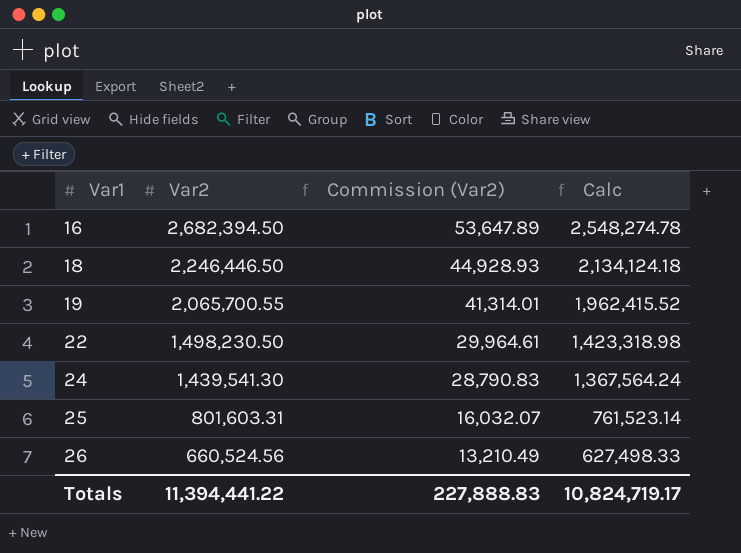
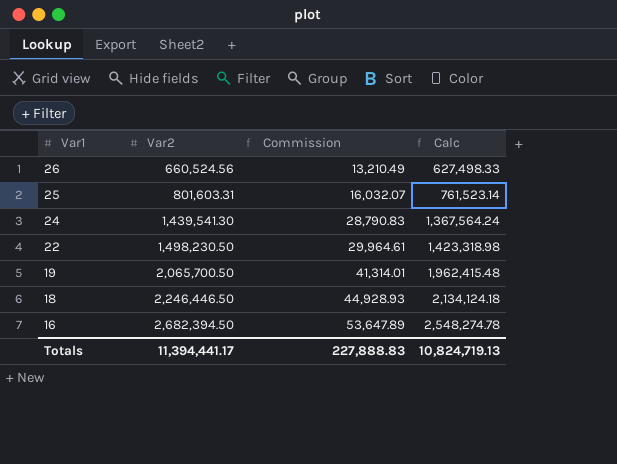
row order: Var1 ascending -> Var1 descending
column name: Commission (Var2) -> Commission
19 | Var2: 2,065,700.55 -> 2,065,700.50
19 | Calc: 1,962,415.52 -> 1,962,415.48
Totals | Var2: 11,394,441.22 -> 11,394,441.17
Totals | Calc: 10,824,719.17 -> 10,824,719.13

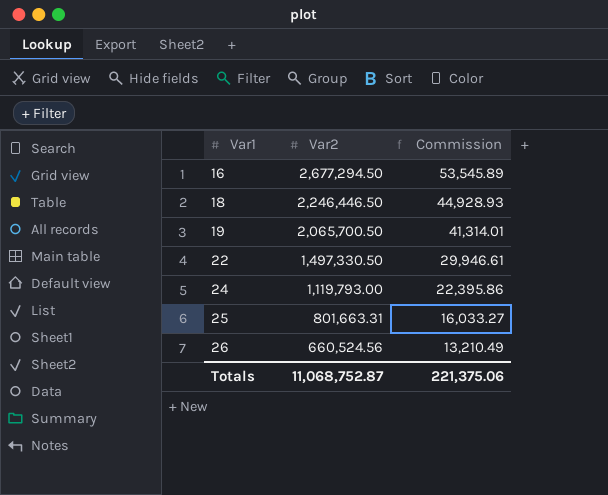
row order: Var1 descending -> Var1 ascending
column Calc | formula: [Var2] * 0.95 -> none
16 | Var2: 2,682,394.50 -> 2,677,294.50
16 | Commission: 53,647.89 -> 53,545.89
22 | Var2: 1,498,230.50 -> 1,497,330.50
22 | Commission: 29,964.61 -> 29,946.61
24 | Var2: 1,439,541.30 -> 1,119,793.00
24 | Commission: 28,790.83 -> 22,395.86
25 | Var2: 801,603.31 -> 801,663.31
25 | Commission: 16,032.07 -> 16,033.27
Totals | Var2: 11,394,441.17 -> 11,068,752.87
Totals | Commission: 227,888.83 -> 221,375.06

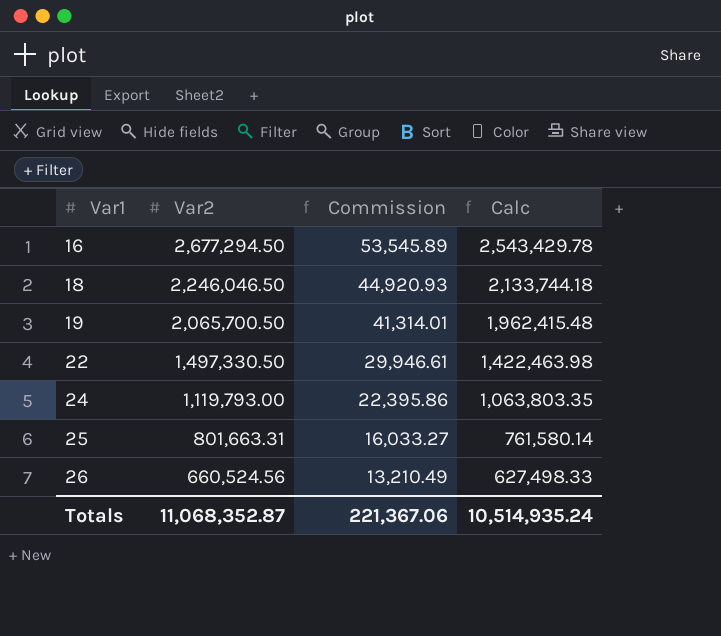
column Calc | formula: none -> [Var2] * 0.95
18 | Var2: 2,246,446.50 -> 2,246,046.50
18 | Commission: 44,928.93 -> 44,920.93
Totals | Var2: 11,068,752.87 -> 11,068,352.87
Totals | Commission: 221,375.06 -> 221,367.06

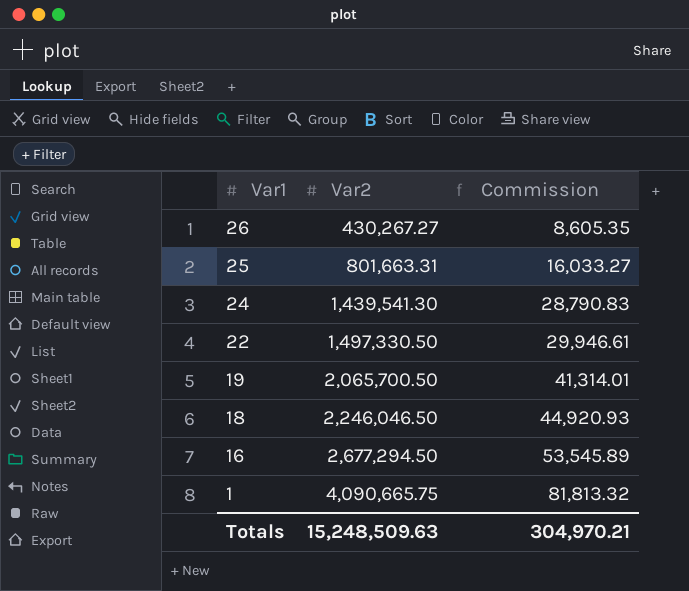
row order: Var1 ascending -> Var1 descending
column Calc | formula: [Var2] * 0.95 -> none
26 | Var2: 660,524.56 -> 430,267.27
26 | Commission: 13,210.49 -> 8,605.35
24 | Var2: 1,119,793.00 -> 1,439,541.30
24 | Commission: 22,395.86 -> 28,790.83
row 1: none -> 4,090,665.75 | 81,813.32
Totals | Var2: 11,068,352.87 -> 15,248,509.63
Totals | Commission: 221,367.06 -> 304,970.21

